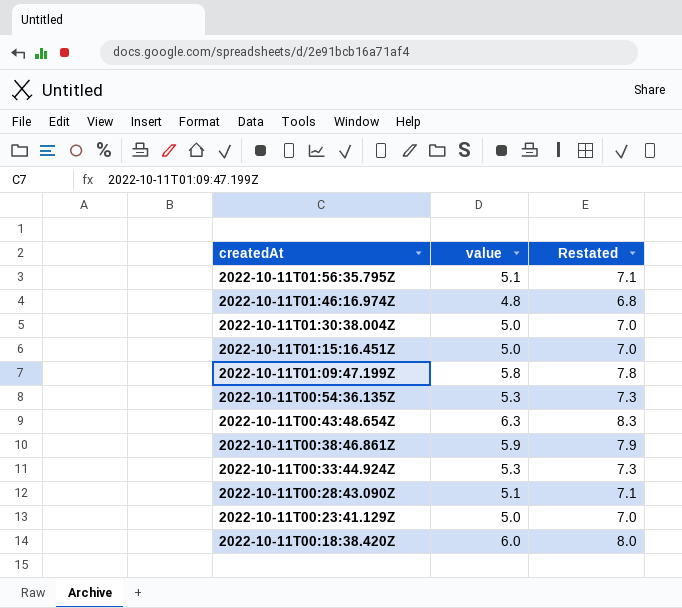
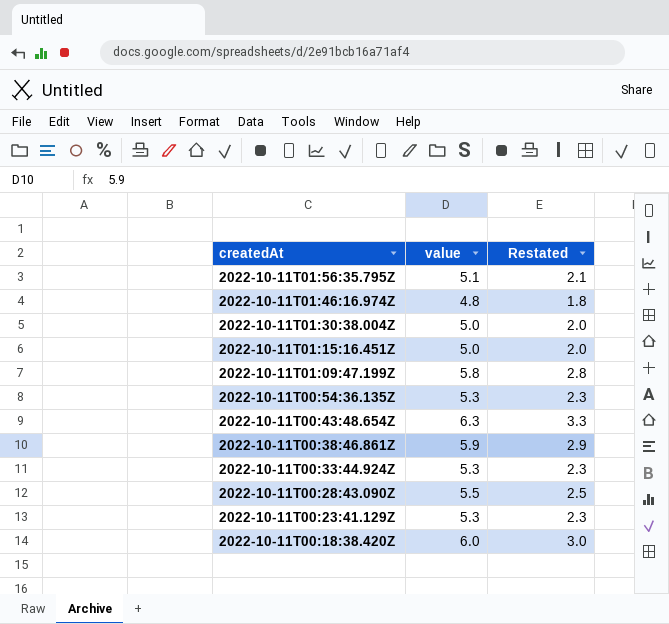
column Restated | formula: [value] + 2 -> [value] - 3
2022-10-11T00:28:43.090Z | value: 5.1 -> 5.5
2022-10-11T00:23:41.129Z | value: 5.0 -> 5.3

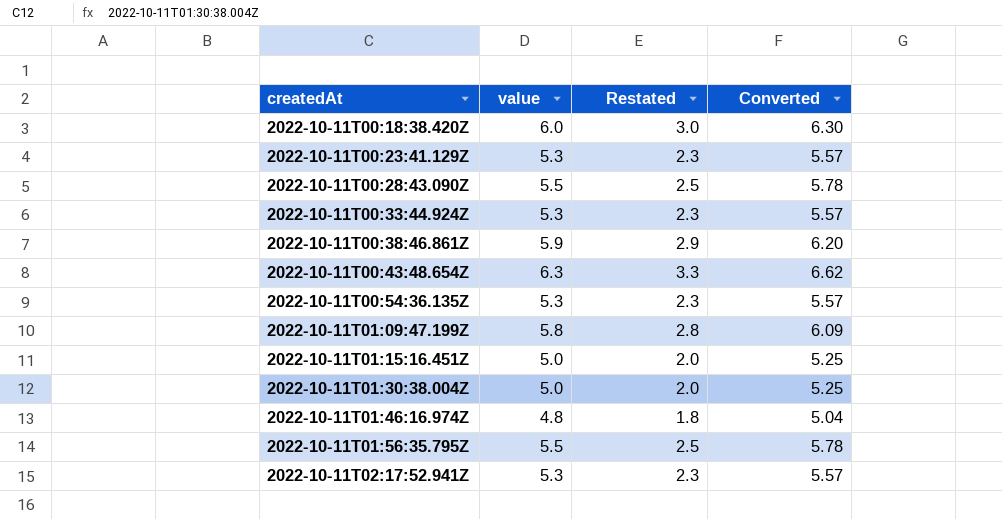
row order: createdAt descending -> createdAt ascending
column Converted | formula: none -> [value] * 1.05
2022-10-11T01:56:35.795Z | value: 5.1 -> 5.5
2022-10-11T01:56:35.795Z | Restated: 2.1 -> 2.5
row 2022-10-11T02:17:52.941Z: none -> 5.3 | 2.3 | 5.57

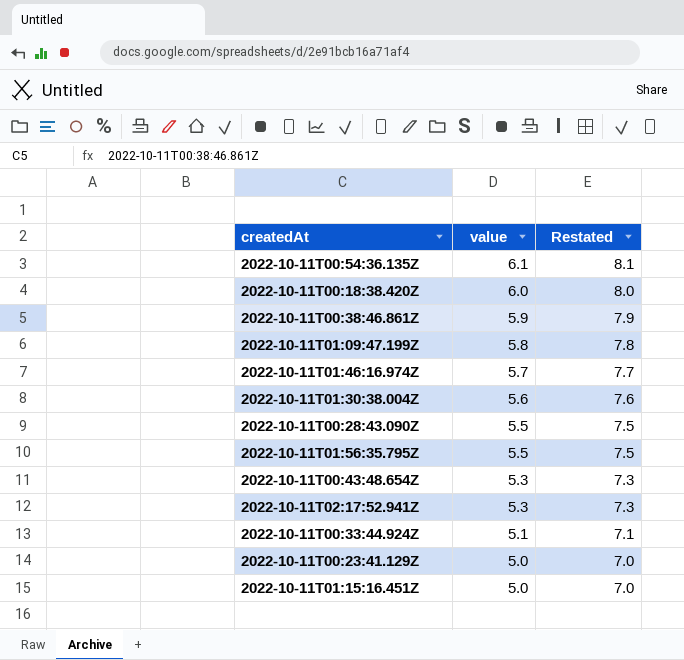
row order: createdAt ascending -> value descending
column Converted | formula: [value] * 1.05 -> none
column Restated | formula: [value] - 3 -> [value] + 2
2022-10-11T00:54:36.135Z | value: 5.3 -> 6.1
2022-10-11T01:46:16.974Z | value: 4.8 -> 5.7
2022-10-11T01:30:38.004Z | value: 5.0 -> 5.6
2022-10-11T00:43:48.654Z | value: 6.3 -> 5.3
2022-10-11T00:33:44.924Z | value: 5.3 -> 5.1
2022-10-11T00:23:41.129Z | value: 5.3 -> 5.0

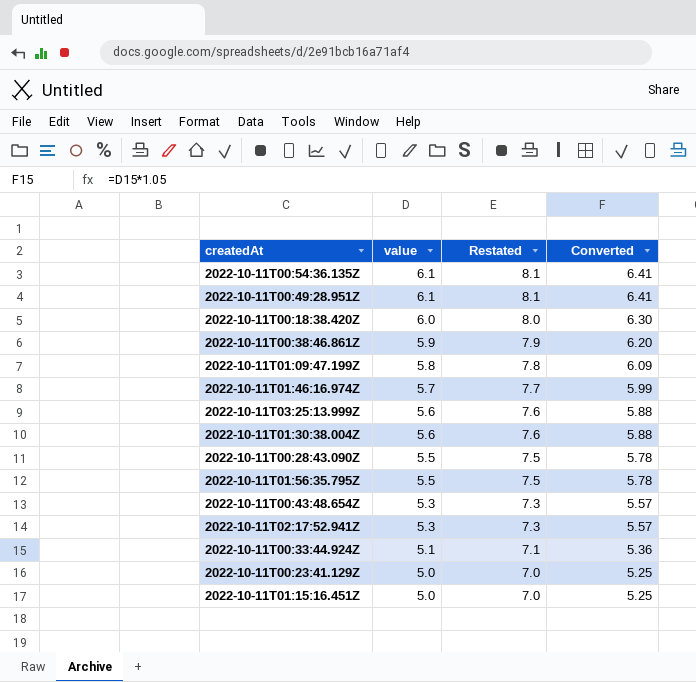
column Converted | formula: none -> [value] * 1.05
row 2022-10-11T00:49:28.951Z: none -> 6.1 | 8.1 | 6.41
row 2022-10-11T03:25:13.999Z: none -> 5.6 | 7.6 | 5.88

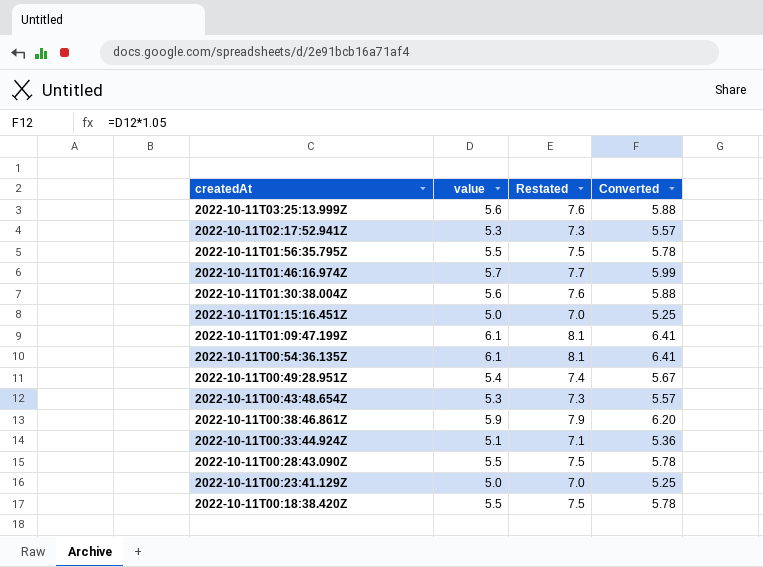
row order: value descending -> createdAt descending
2022-10-11T01:09:47.199Z | value: 5.8 -> 6.1
2022-10-11T01:09:47.199Z | Restated: 7.8 -> 8.1
2022-10-11T01:09:47.199Z | Converted: 6.09 -> 6.41
2022-10-11T00:49:28.951Z | value: 6.1 -> 5.4
2022-10-11T00:49:28.951Z | Restated: 8.1 -> 7.4
2022-10-11T00:49:28.951Z | Converted: 6.41 -> 5.67
2022-10-11T00:18:38.420Z | value: 6.0 -> 5.5
2022-10-11T00:18:38.420Z | Restated: 8.0 -> 7.5
2022-10-11T00:18:38.420Z | Converted: 6.30 -> 5.78

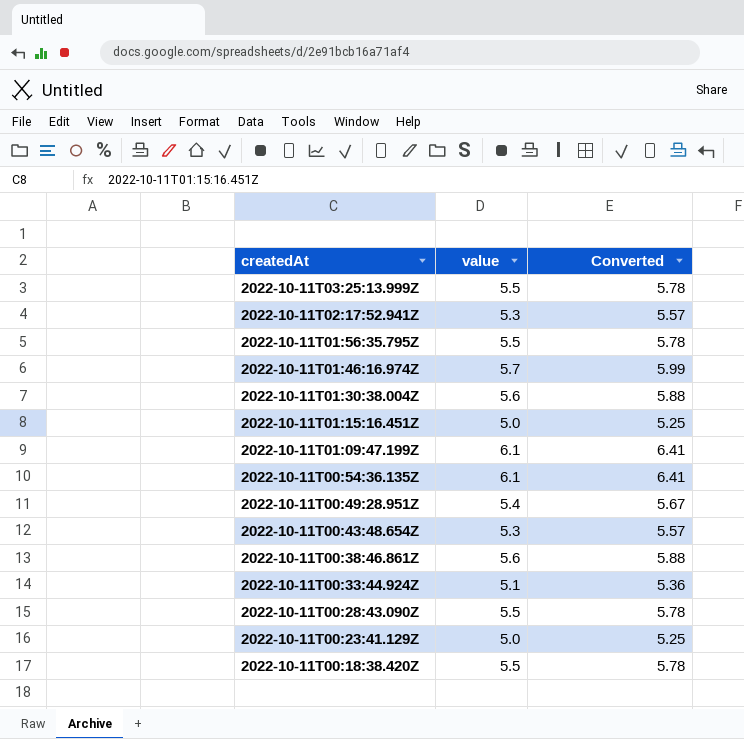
column Restated | formula: [value] + 2 -> none
2022-10-11T03:25:13.999Z | value: 5.6 -> 5.5
2022-10-11T03:25:13.999Z | Converted: 5.88 -> 5.78
2022-10-11T00:38:46.861Z | value: 5.9 -> 5.6
2022-10-11T00:38:46.861Z | Converted: 6.20 -> 5.88

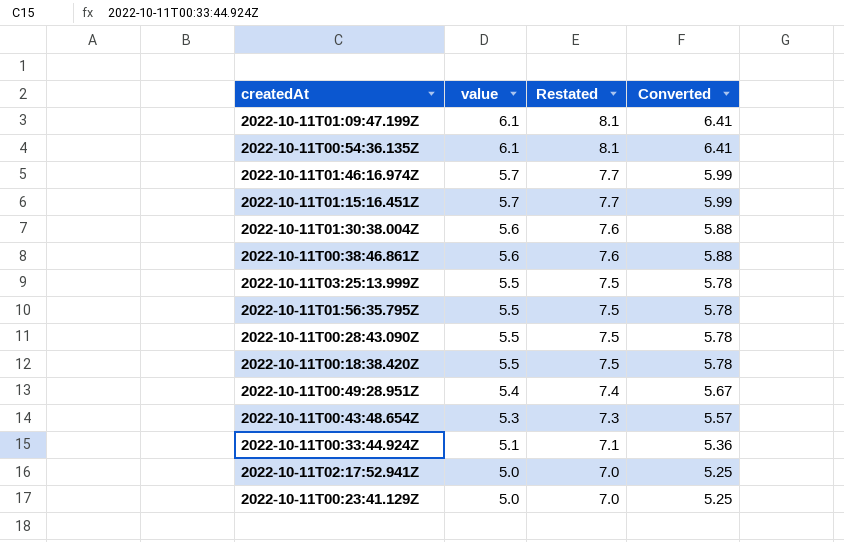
row order: createdAt descending -> value descending
column Restated | formula: none -> [value] + 2
2022-10-11T01:15:16.451Z | value: 5.0 -> 5.7
2022-10-11T01:15:16.451Z | Converted: 5.25 -> 5.99
2022-10-11T02:17:52.941Z | value: 5.3 -> 5.0
2022-10-11T02:17:52.941Z | Converted: 5.57 -> 5.25

